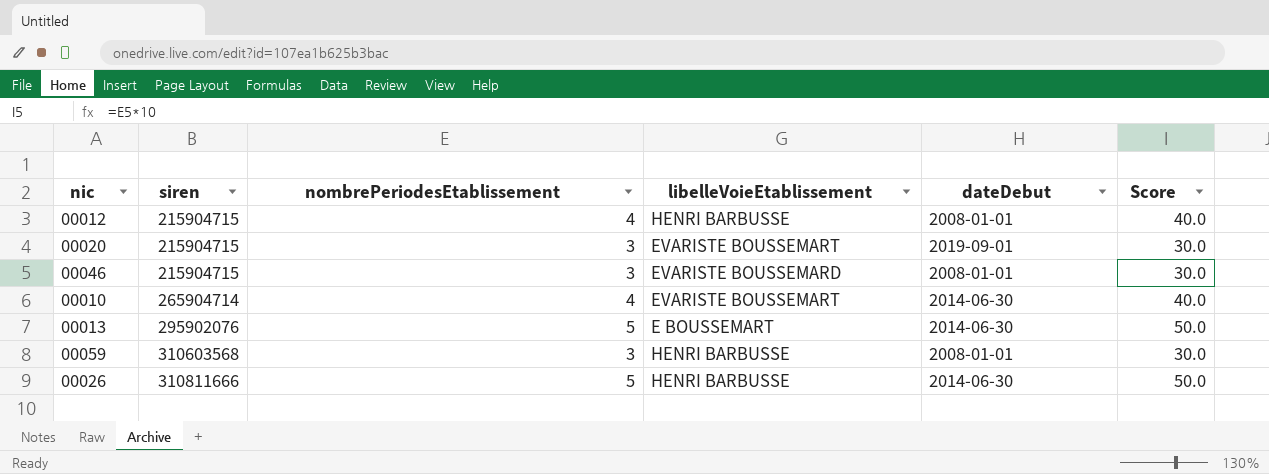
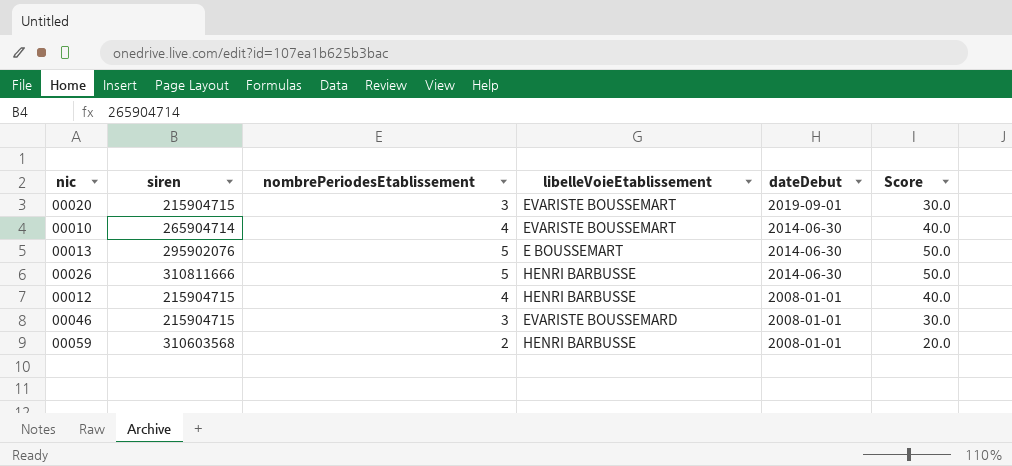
row order: siren ascending -> dateDebut descending
00059 | nombrePeriodesEtablissement: 3 -> 2
00059 | Score: 30.0 -> 20.0

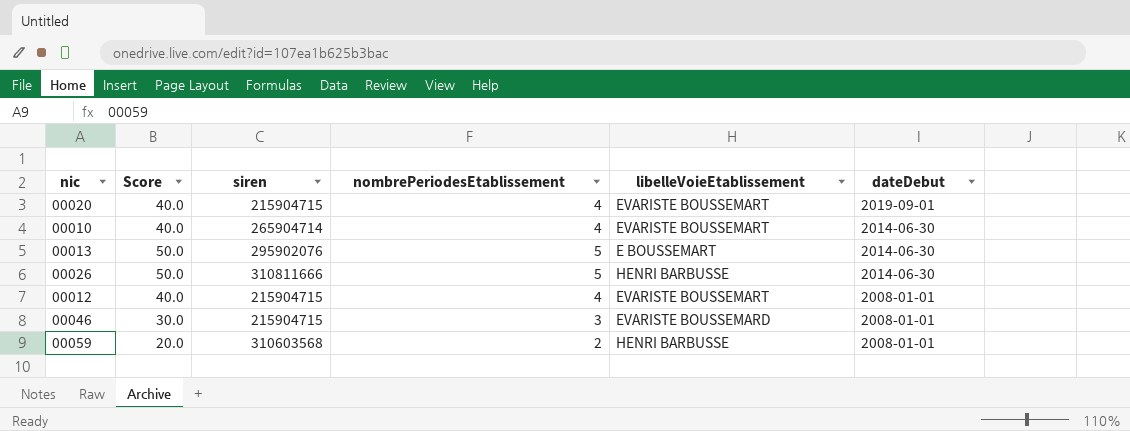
column Score | position: 6 -> 2
00020 | Score: 30.0 -> 40.0
00020 | nombrePeriodesEtablissement: 3 -> 4
00012 | libelleVoieEtablissement: HENRI BARBUSSE -> EVARISTE BOUSSEMART

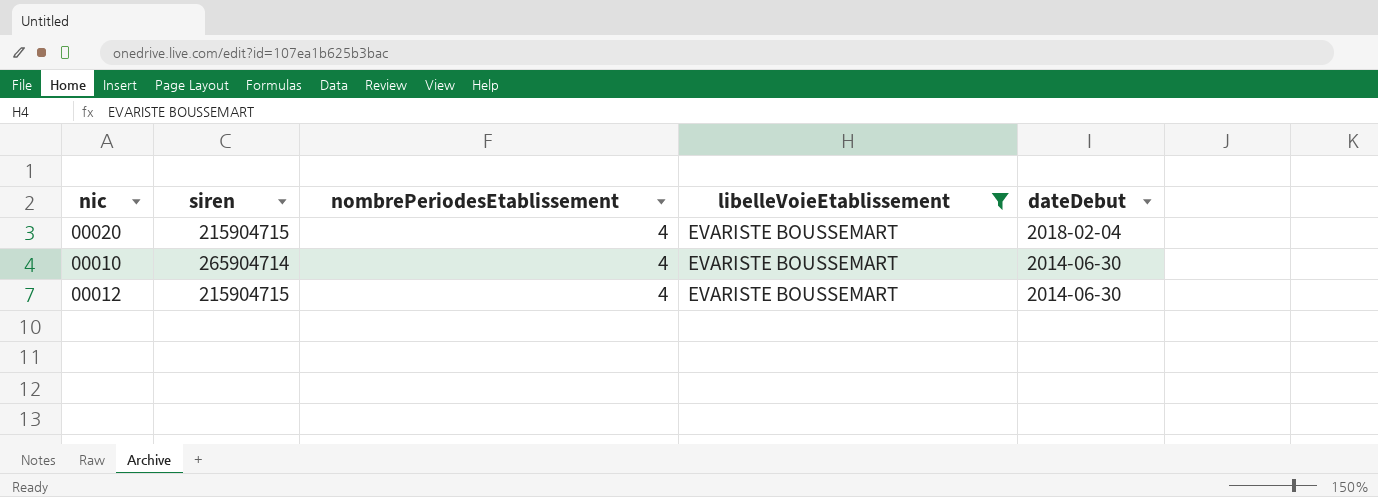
filter: none -> libelleVoieEtablissement = EVARISTE BOUSSEMART
column Score | formula: [nombrePeriodesEtablissement] * 10 -> none
00020 | dateDebut: 2019-09-01 -> 2018-02-04
00012 | dateDebut: 2008-01-01 -> 2014-06-30

